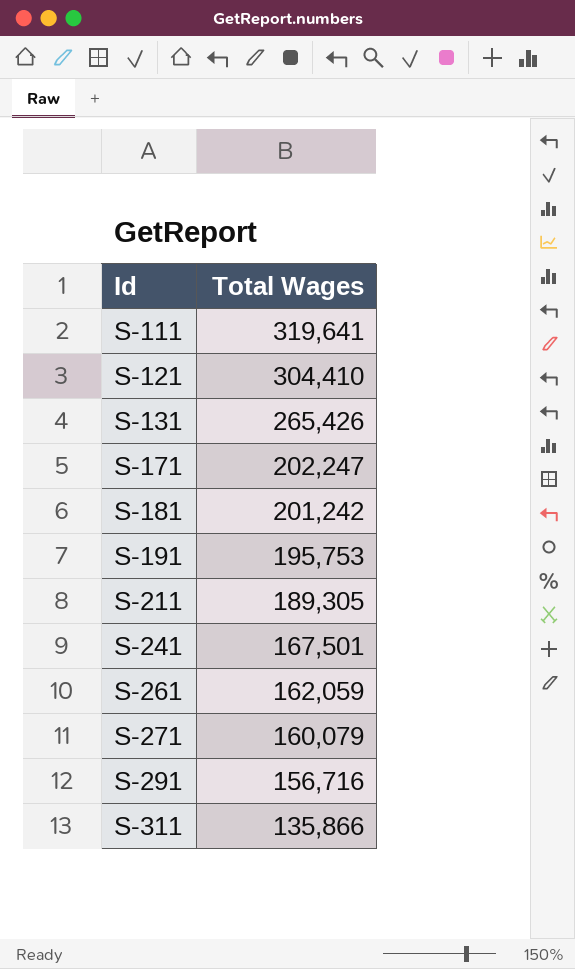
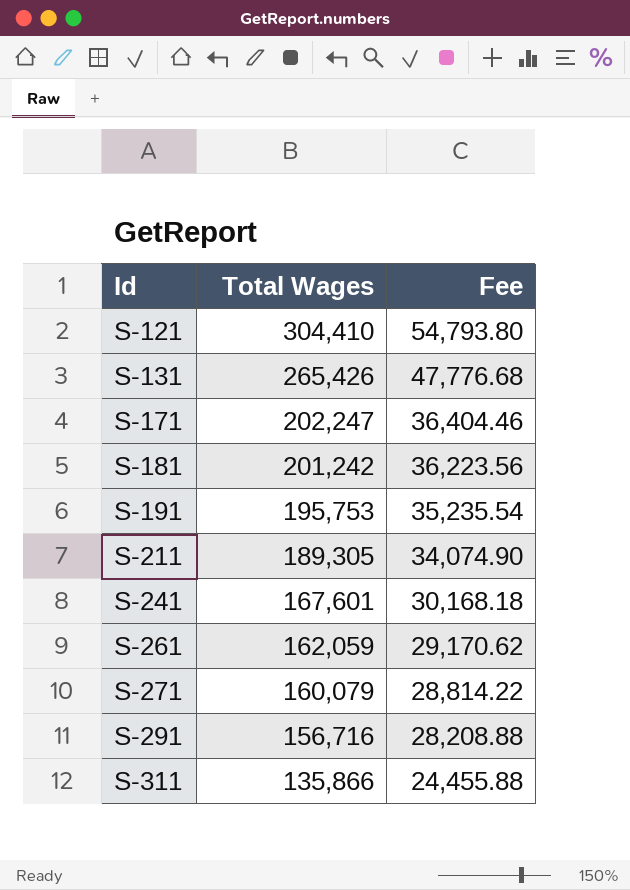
column Fee | formula: none -> [Total Wages] * 0.18
row S-111: 319,641 -> none
S-241 | Total Wages: 167,501 -> 167,601

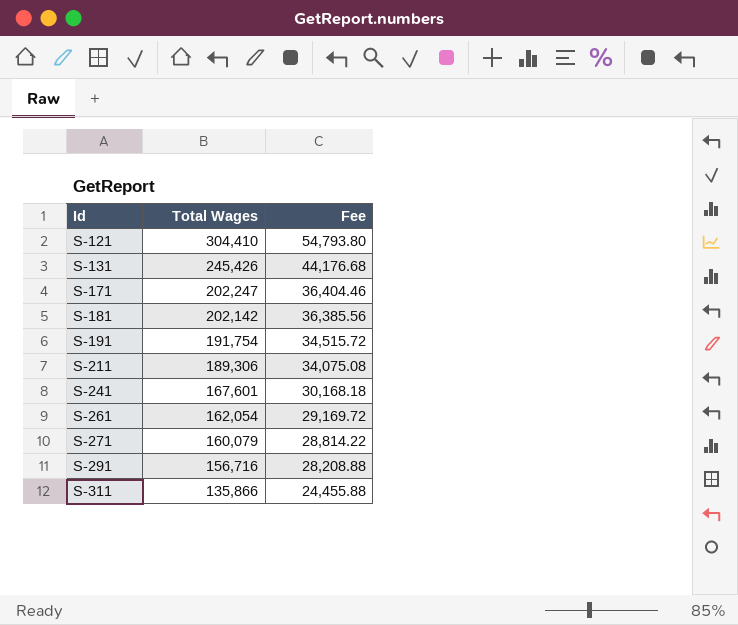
S-131 | Total Wages: 265,426 -> 245,426
S-131 | Fee: 47,776.68 -> 44,176.68
S-181 | Total Wages: 201,242 -> 202,142
S-181 | Fee: 36,223.56 -> 36,385.56
S-191 | Total Wages: 195,753 -> 191,754
S-191 | Fee: 35,235.54 -> 34,515.72
S-211 | Total Wages: 189,305 -> 189,306
S-211 | Fee: 34,074.90 -> 34,075.08
S-261 | Total Wages: 162,059 -> 162,054
S-261 | Fee: 29,170.62 -> 29,169.72

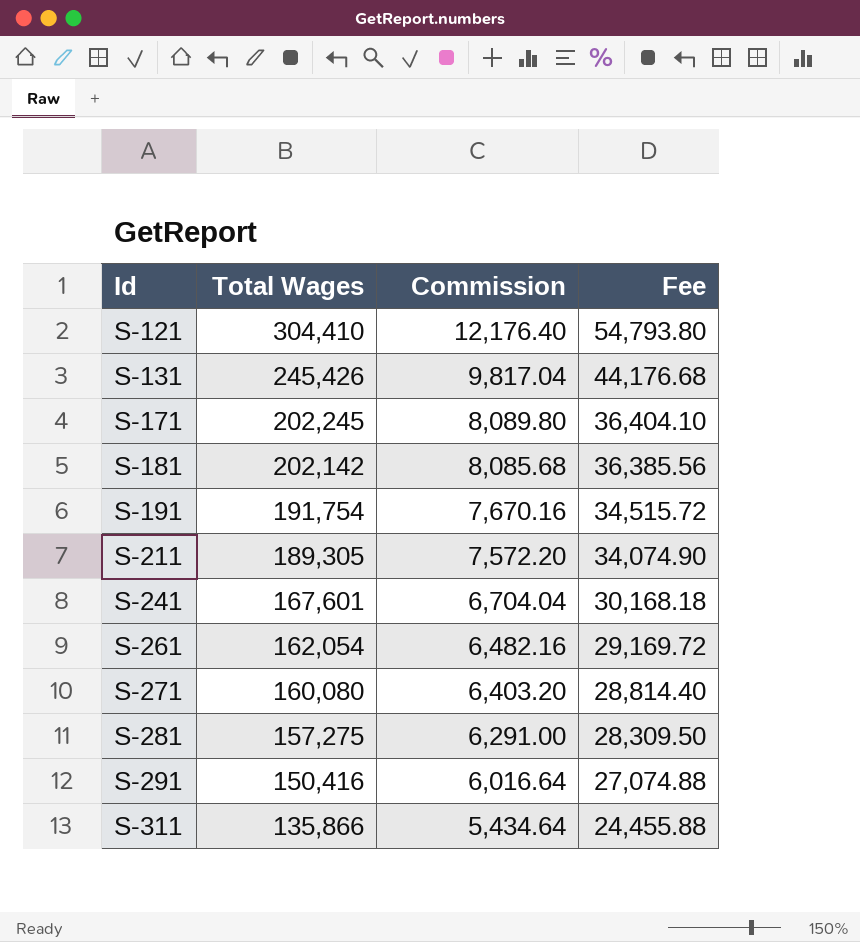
column Commission | formula: none -> [Total Wages] * 0.04
S-171 | Total Wages: 202,247 -> 202,245
S-171 | Fee: 36,404.46 -> 36,404.10
S-211 | Total Wages: 189,306 -> 189,305
S-211 | Fee: 34,075.08 -> 34,074.90
S-271 | Total Wages: 160,079 -> 160,080
S-271 | Fee: 28,814.22 -> 28,814.40
row S-281: none -> 157,275 | 6,291.00 | 28,309.50
S-291 | Total Wages: 156,716 -> 150,416
S-291 | Fee: 28,208.88 -> 27,074.88

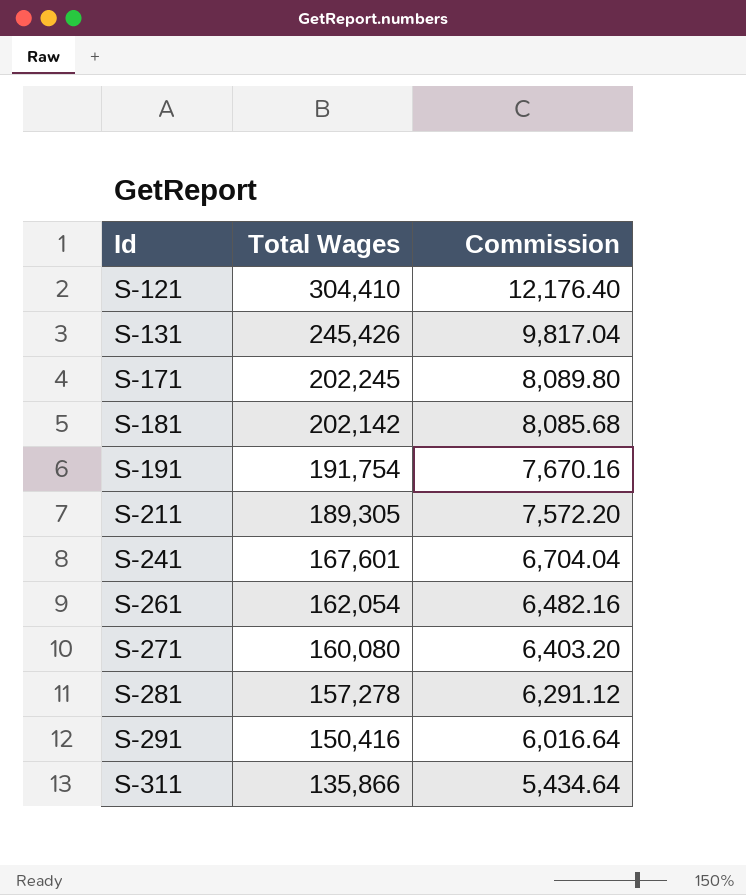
column Fee | formula: [Total Wages] * 0.18 -> none
S-281 | Total Wages: 157,275 -> 157,278
S-281 | Commission: 6,291.00 -> 6,291.12

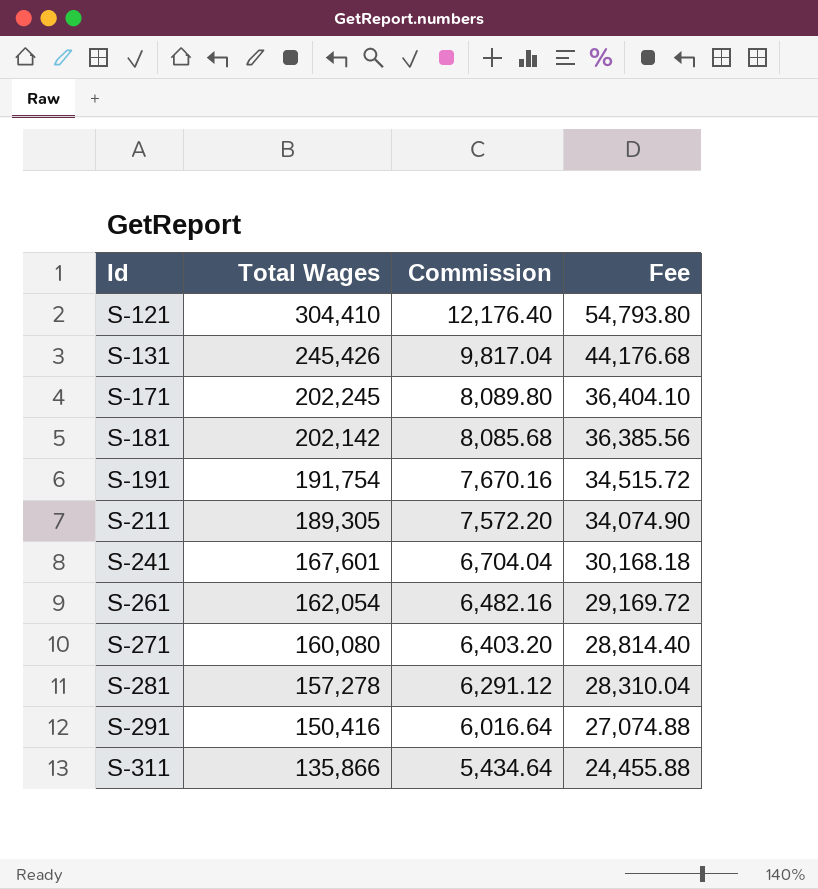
column Fee | formula: none -> [Total Wages] * 0.18

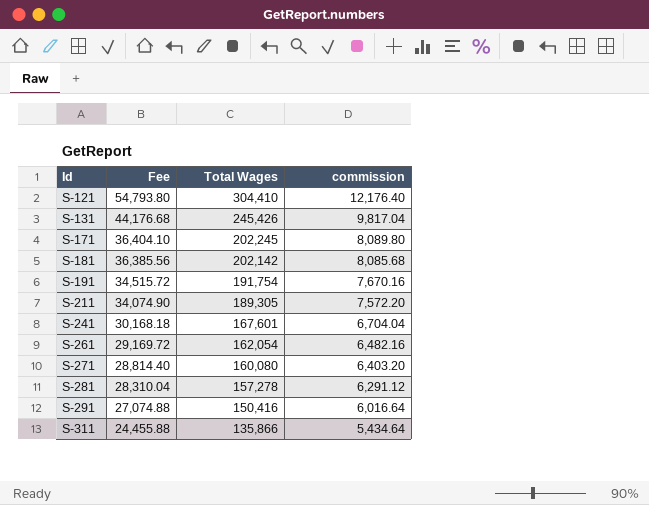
column Fee | position: 4 -> 2
column name: Commission -> commission

